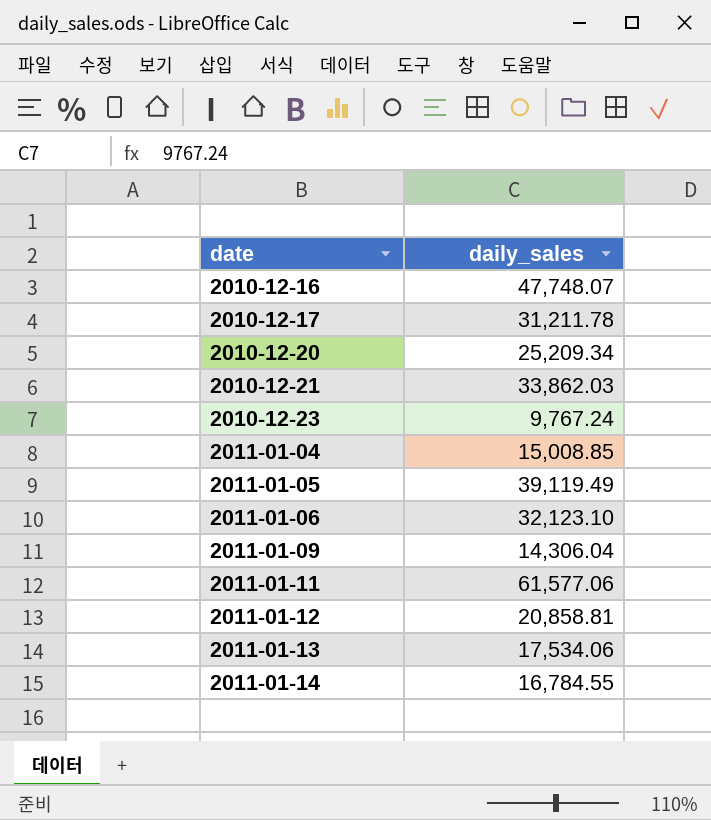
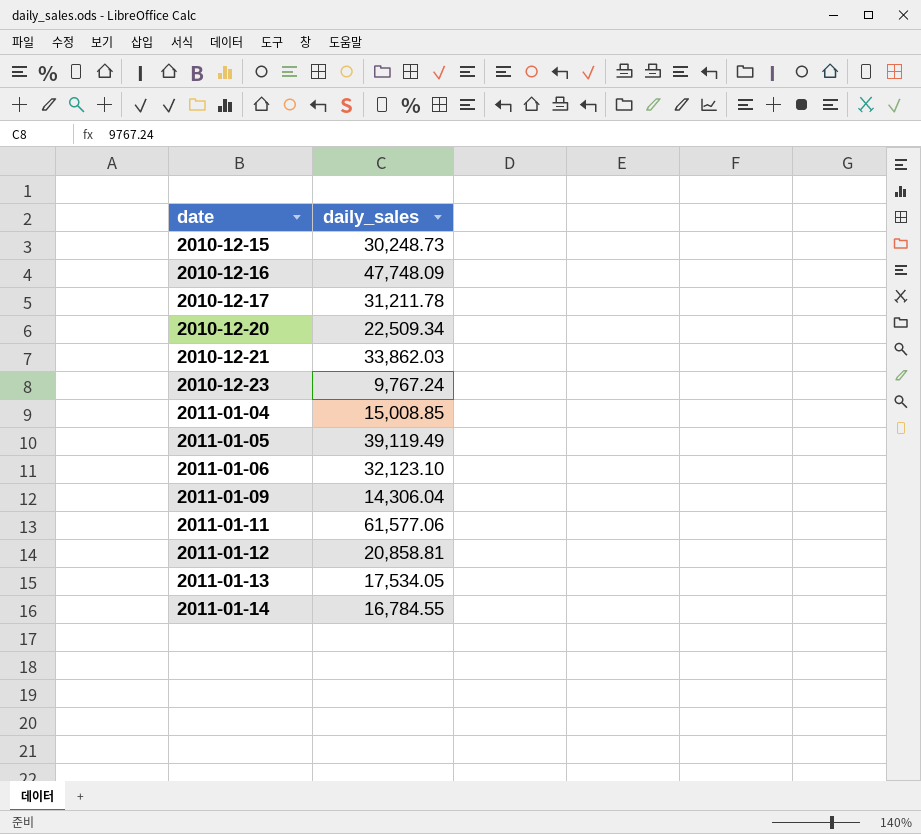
row 2010-12-15: none -> 30,248.73
2010-12-16 | daily_sales: 47,748.07 -> 47,748.09
2010-12-20 | daily_sales: 25,209.34 -> 22,509.34
2011-01-13 | daily_sales: 17,534.06 -> 17,534.05

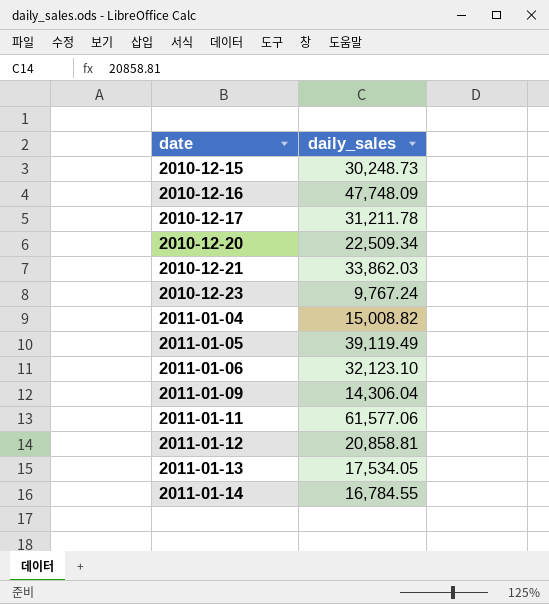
2011-01-04 | daily_sales: 15,008.85 -> 15,008.82

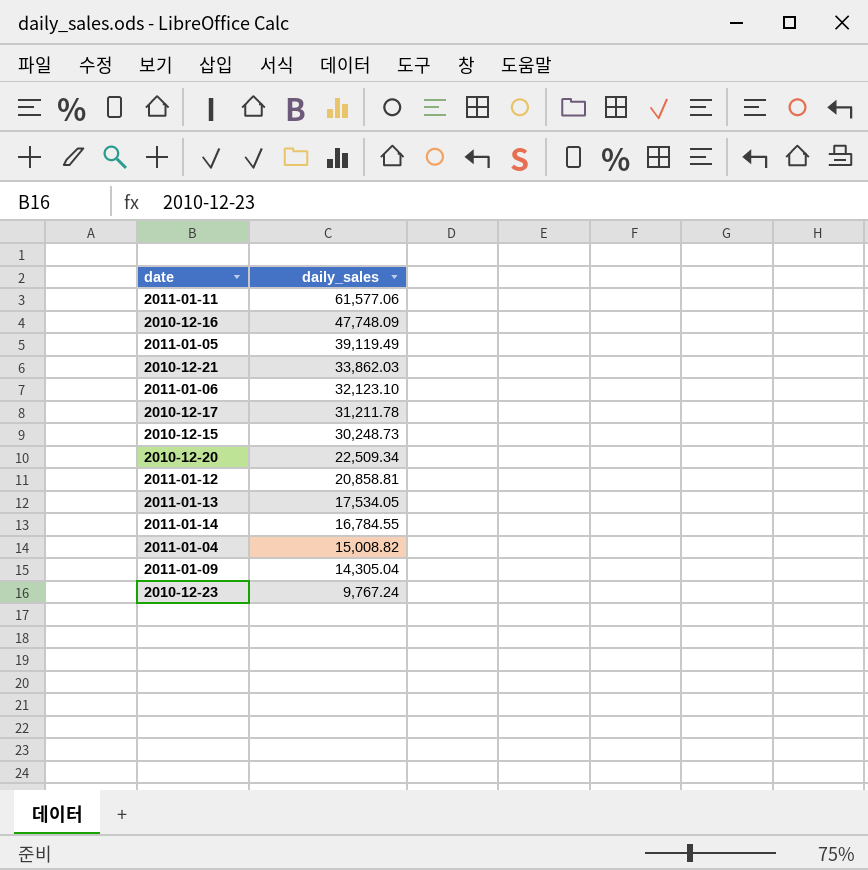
row order: date ascending -> daily_sales descending
2011-01-09 | daily_sales: 14,306.04 -> 14,305.04

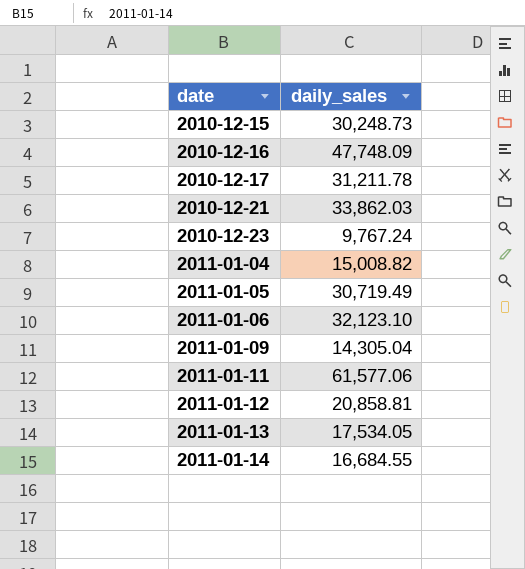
row order: daily_sales descending -> date ascending
row 2010-12-20: 22,509.34 -> none
2011-01-05 | daily_sales: 39,119.49 -> 30,719.49
2011-01-14 | daily_sales: 16,784.55 -> 16,684.55

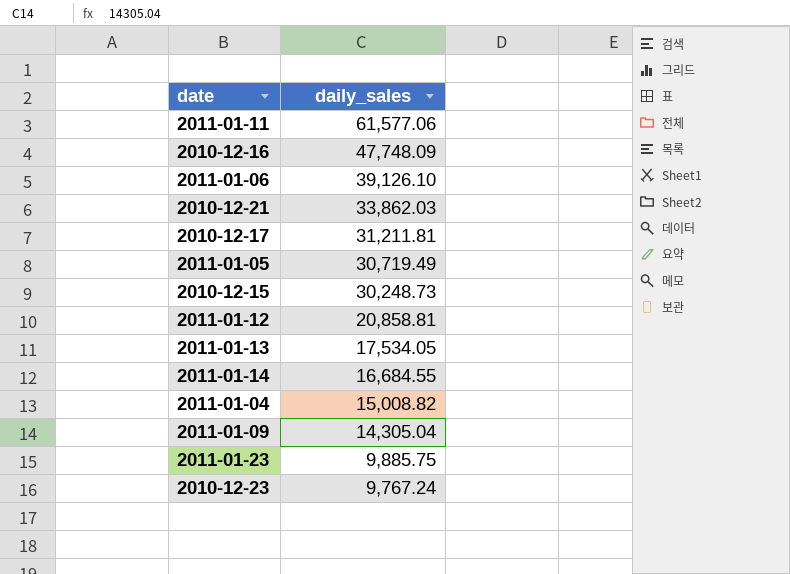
row order: date ascending -> daily_sales descending
2011-01-06 | daily_sales: 32,123.10 -> 39,126.10
2010-12-17 | daily_sales: 31,211.78 -> 31,211.81
row 2011-01-23: none -> 9,885.75

